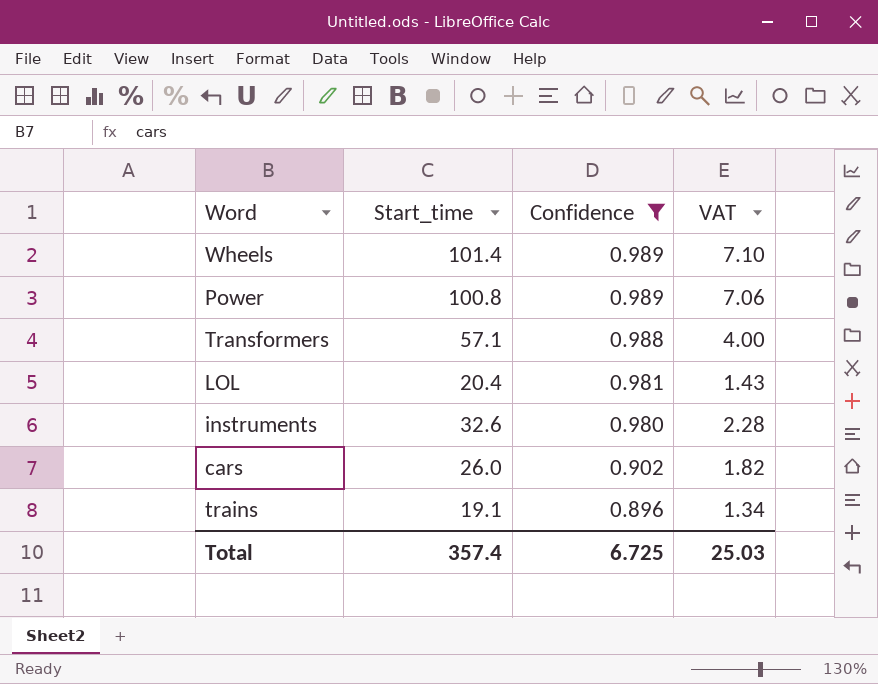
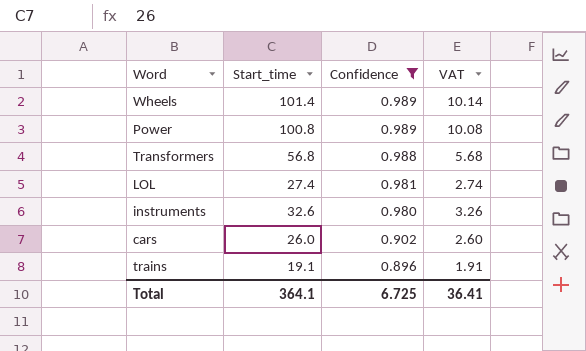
column VAT | formula: [Start_time] * 0.07 -> [Start_time] * 0.1
Transformers | Start_time: 57.1 -> 56.8
LOL | Start_time: 20.4 -> 27.4
Total | Start_time: 357.4 -> 364.1
Total | VAT: 25.03 -> 36.41

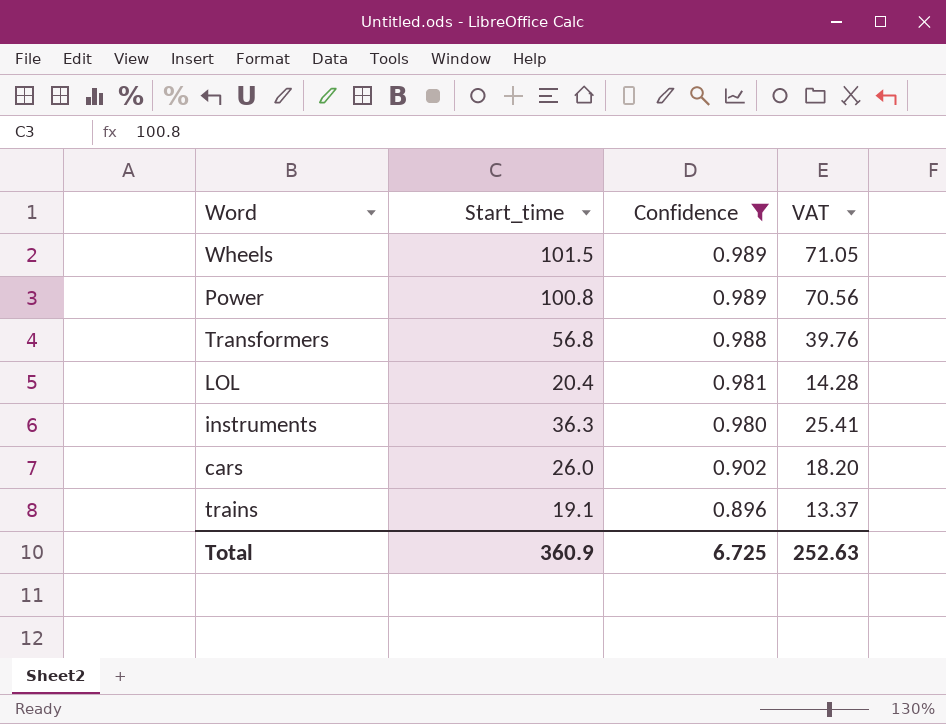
column VAT | formula: [Start_time] * 0.1 -> [Start_time] * 0.7
Wheels | Start_time: 101.4 -> 101.5
LOL | Start_time: 27.4 -> 20.4
instruments | Start_time: 32.6 -> 36.3
Total | Start_time: 364.1 -> 360.9
Total | VAT: 36.41 -> 252.63

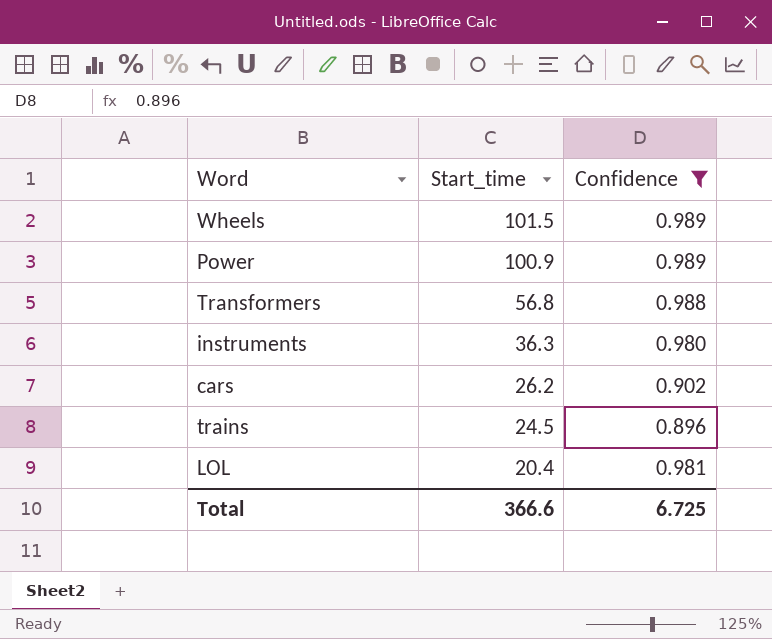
row order: Confidence descending -> Start_time descending
column VAT | formula: [Start_time] * 0.7 -> none
Power | Start_time: 100.8 -> 100.9
cars | Start_time: 26.0 -> 26.2
trains | Start_time: 19.1 -> 24.5
Total | Start_time: 360.9 -> 366.6

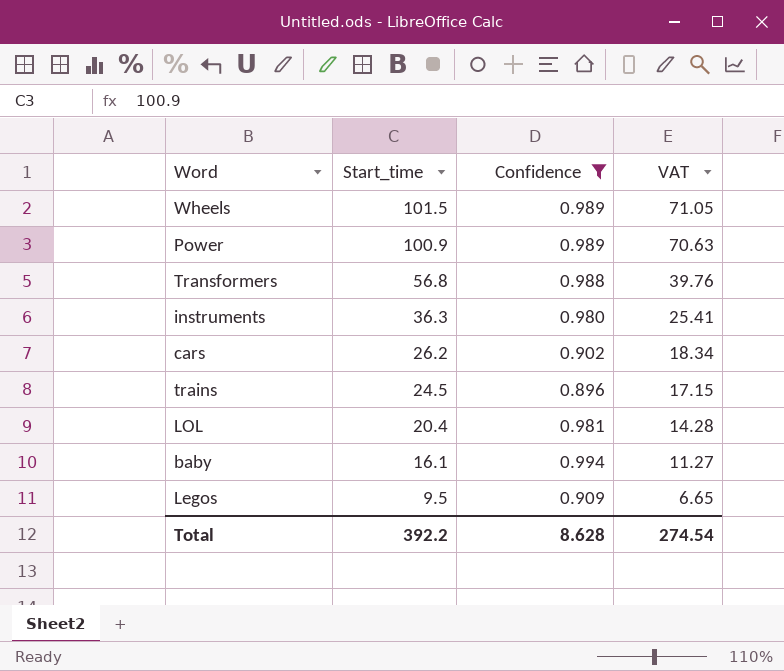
column VAT | formula: none -> [Start_time] * 0.7
row baby: none -> 16.1 | 0.994 | 11.27
row Legos: none -> 9.5 | 0.909 | 6.65
Total | Start_time: 366.6 -> 392.2
Total | Confidence: 6.725 -> 8.628

